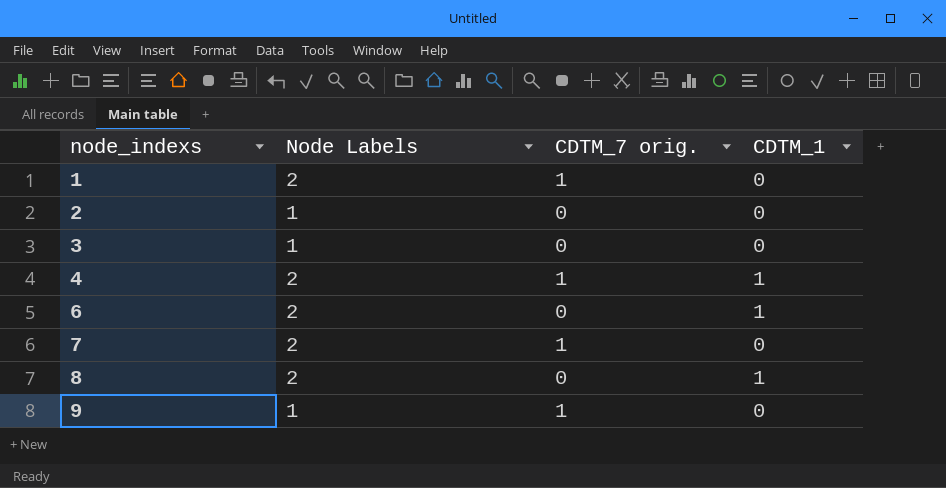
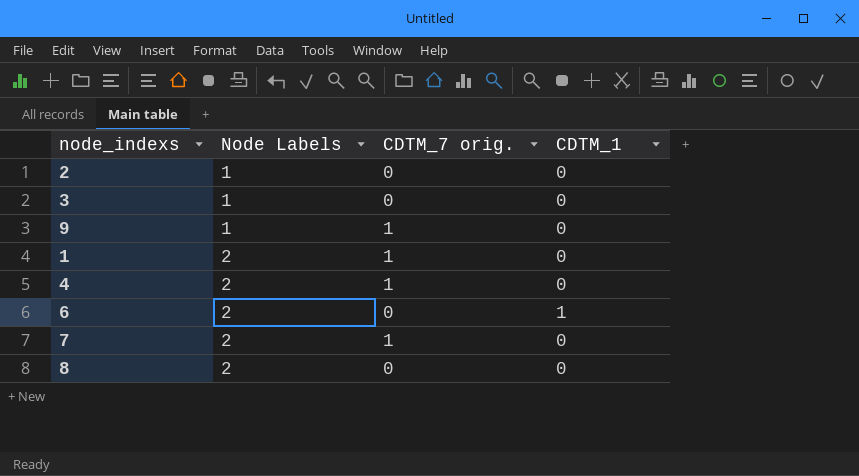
row order: node_indexs ascending -> Node Labels ascending
4 | CDTM_1: 1 -> 0
8 | CDTM_1: 1 -> 0

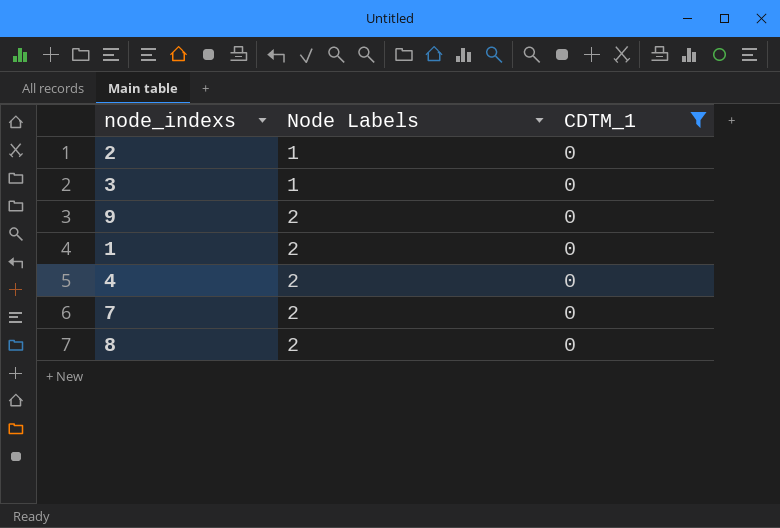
filter: none -> CDTM_1 = 0
column CDTM_7 orig. | position: 3 -> none
9 | Node Labels: 1 -> 2

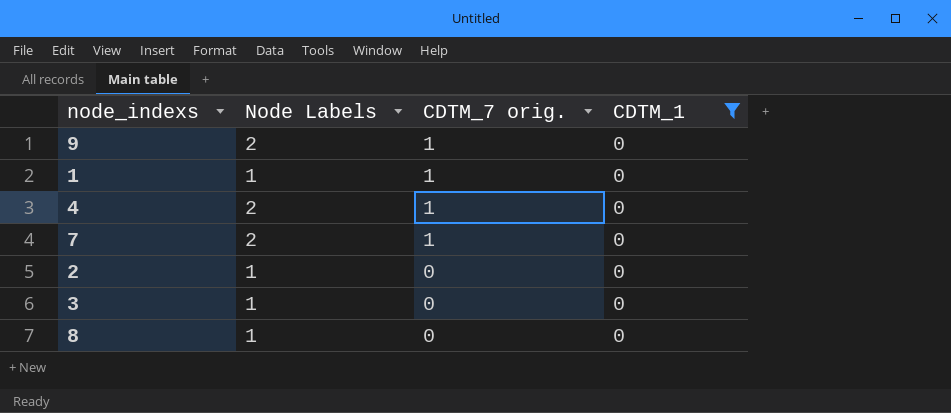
row order: Node Labels ascending -> CDTM_7 orig. descending
column CDTM_7 orig. | position: none -> 3
1 | Node Labels: 2 -> 1
8 | Node Labels: 2 -> 1

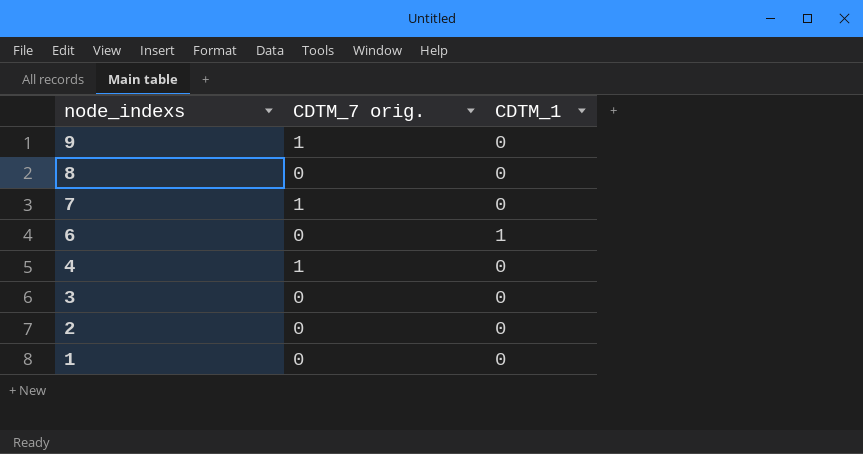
filter: CDTM_1 = 0 -> none
row order: CDTM_7 orig. descending -> node_indexs descending
column Node Labels | position: 2 -> none
1 | CDTM_7 orig.: 1 -> 0

